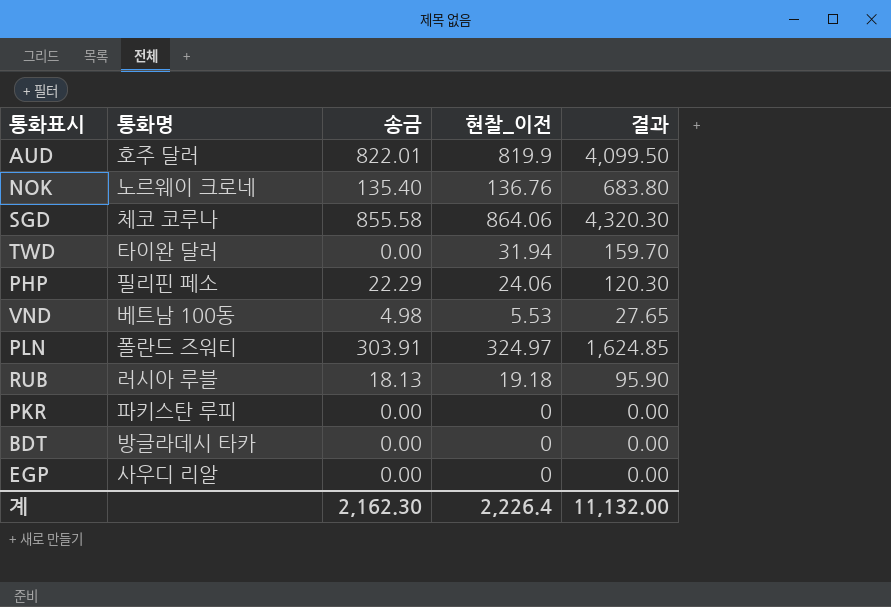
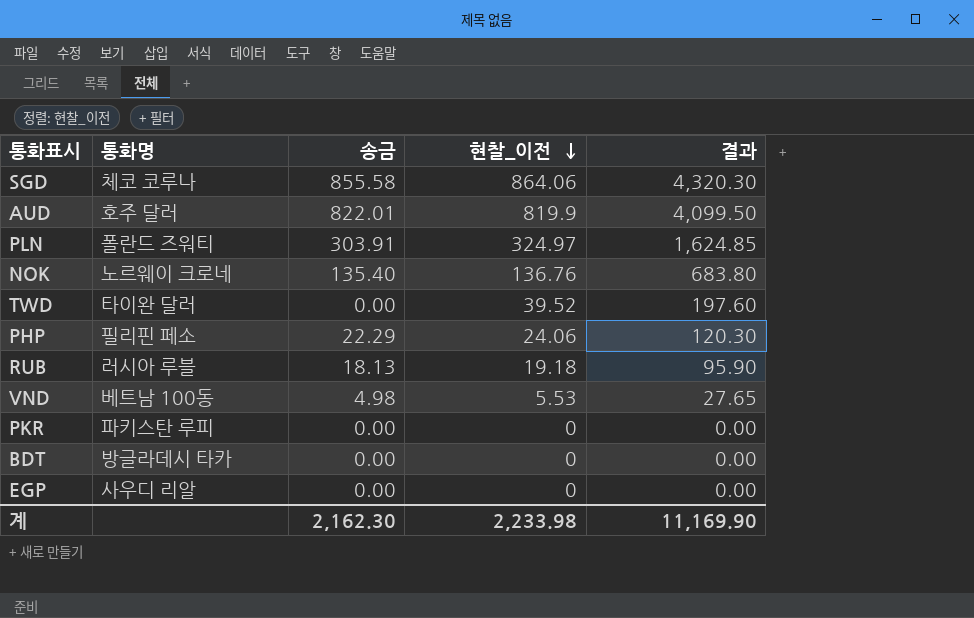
row order: none -> 현찰_이전 descending
TWD | 현찰_이전: 31.94 -> 39.52
TWD | 결과: 159.70 -> 197.60
계 | 현찰_이전: 2,226.4 -> 2,233.98
계 | 결과: 11,132.00 -> 11,169.90

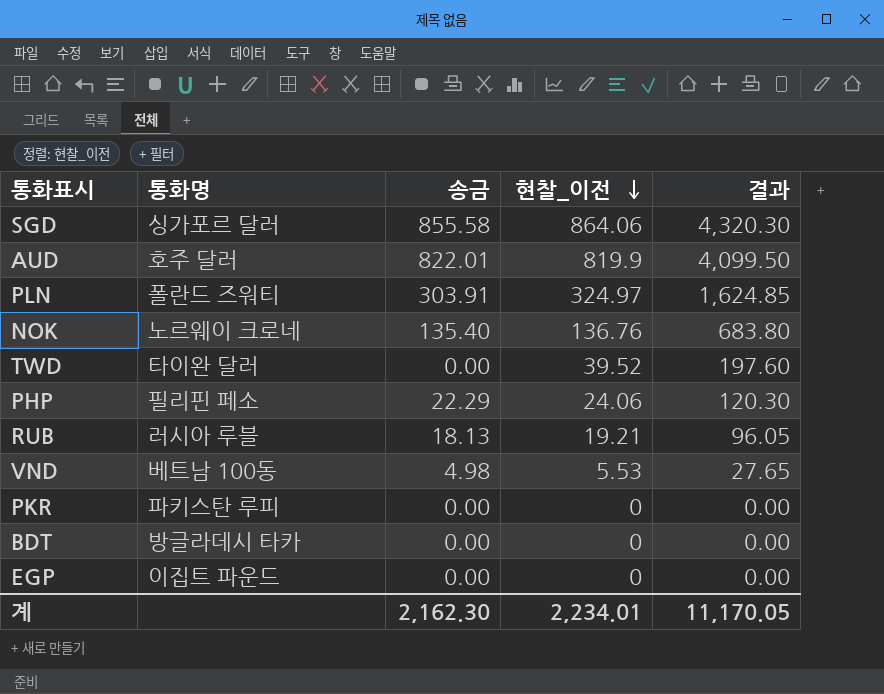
SGD | 통화명: 체코 코루나 -> 싱가포르 달러
RUB | 현찰_이전: 19.18 -> 19.21
RUB | 결과: 95.90 -> 96.05
EGP | 통화명: 사우디 리알 -> 이집트 파운드
계 | 현찰_이전: 2,233.98 -> 2,234.01
계 | 결과: 11,169.90 -> 11,170.05

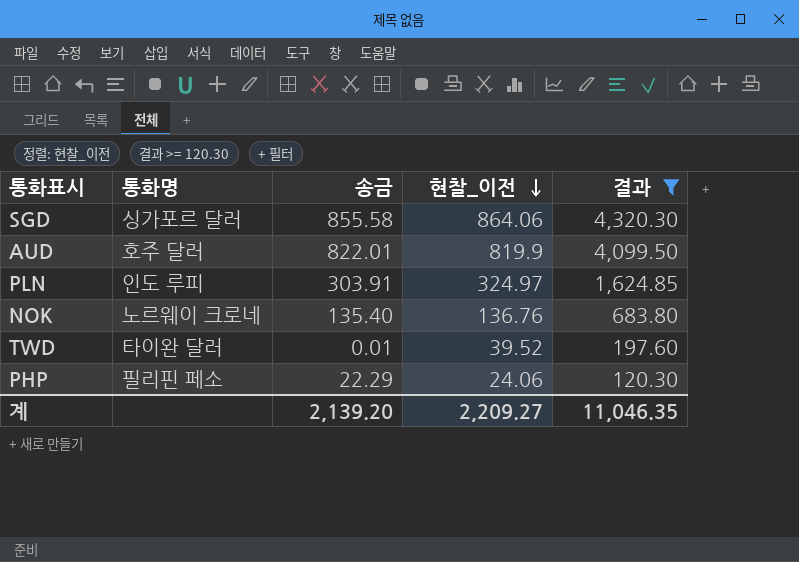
filter: none -> 결과 >= 120.30
PLN | 통화명: 폴란드 즈워티 -> 인도 루피
TWD | 송금: 0.00 -> 0.01
계 | 송금: 2,162.30 -> 2,139.20
계 | 현찰_이전: 2,234.01 -> 2,209.27
계 | 결과: 11,170.05 -> 11,046.35

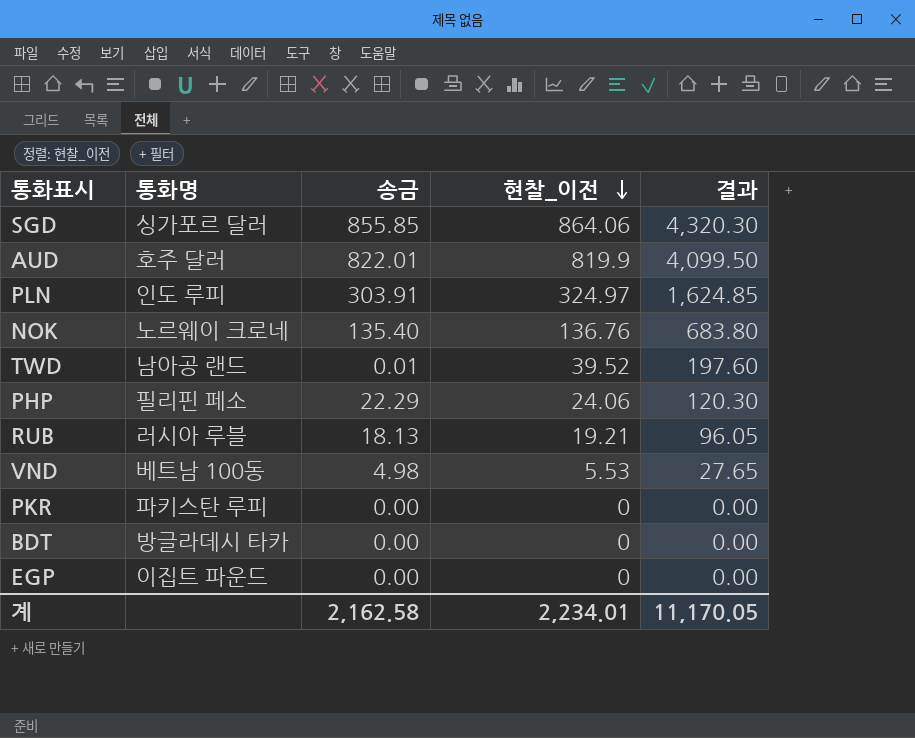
filter: 결과 >= 120.30 -> none
SGD | 송금: 855.58 -> 855.85
TWD | 통화명: 타이완 달러 -> 남아공 랜드
계 | 송금: 2,139.20 -> 2,162.58
계 | 현찰_이전: 2,209.27 -> 2,234.01
계 | 결과: 11,046.35 -> 11,170.05

